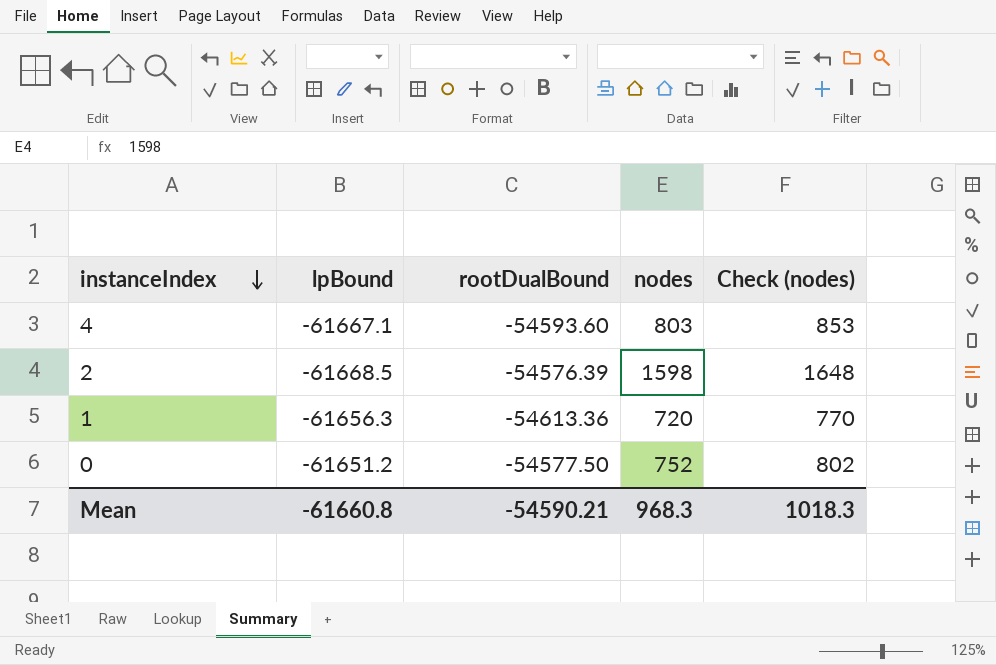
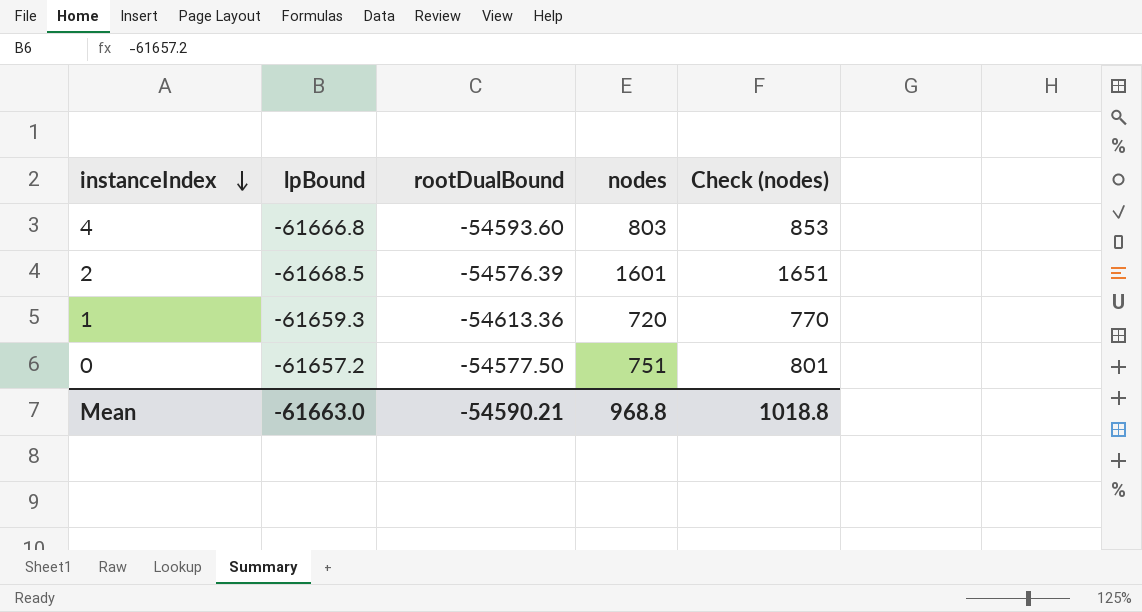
4 | lpBound: -61667.1 -> -61666.8
2 | nodes: 1598 -> 1601
2 | Check (nodes): 1648 -> 1651
1 | lpBound: -61656.3 -> -61659.3
0 | lpBound: -61651.2 -> -61657.2
0 | nodes: 752 -> 751
0 | Check (nodes): 802 -> 801
Mean | lpBound: -61660.8 -> -61663.0
Mean | nodes: 968.3 -> 968.8
Mean | Check (nodes): 1018.3 -> 1018.8

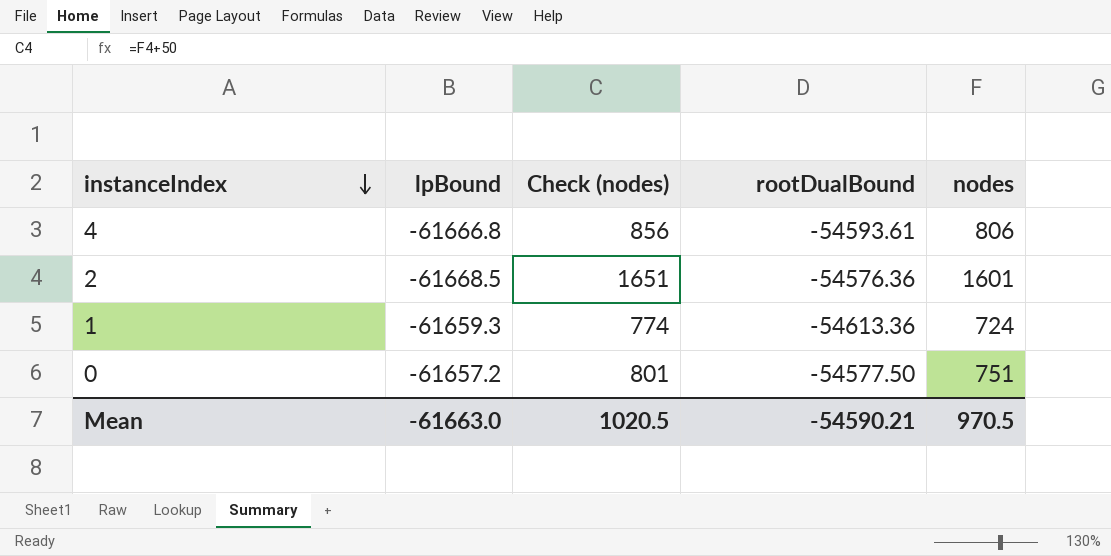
column Check (nodes) | position: 5 -> 3
4 | Check (nodes): 853 -> 856
4 | rootDualBound: -54593.60 -> -54593.61
4 | nodes: 803 -> 806
2 | rootDualBound: -54576.39 -> -54576.36
1 | Check (nodes): 770 -> 774
1 | nodes: 720 -> 724
Mean | Check (nodes): 1018.8 -> 1020.5
Mean | nodes: 968.8 -> 970.5

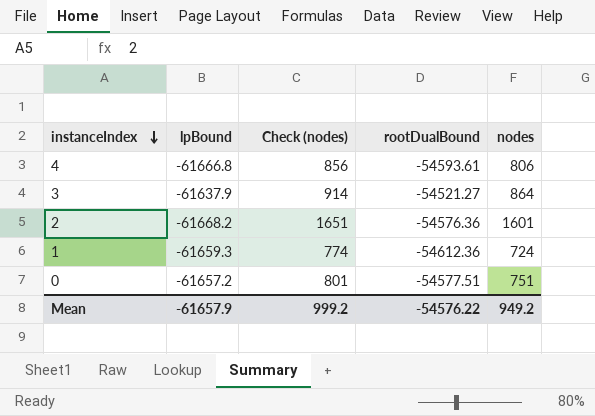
row 3: none -> -61637.9 | 914 | -54521.27 | 864
2 | lpBound: -61668.5 -> -61668.2
1 | rootDualBound: -54613.36 -> -54612.36
0 | rootDualBound: -54577.50 -> -54577.51
Mean | lpBound: -61663.0 -> -61657.9
Mean | Check (nodes): 1020.5 -> 999.2
Mean | rootDualBound: -54590.21 -> -54576.22
Mean | nodes: 970.5 -> 949.2

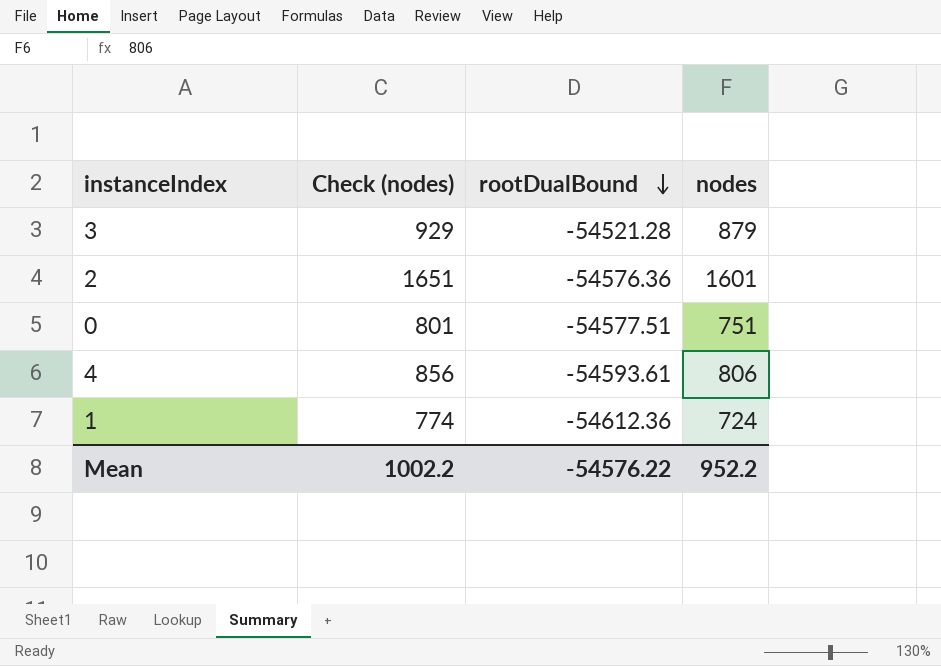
row order: instanceIndex descending -> rootDualBound descending
column lpBound | position: 2 -> none
3 | Check (nodes): 914 -> 929
3 | rootDualBound: -54521.27 -> -54521.28
3 | nodes: 864 -> 879
Mean | Check (nodes): 999.2 -> 1002.2
Mean | nodes: 949.2 -> 952.2

